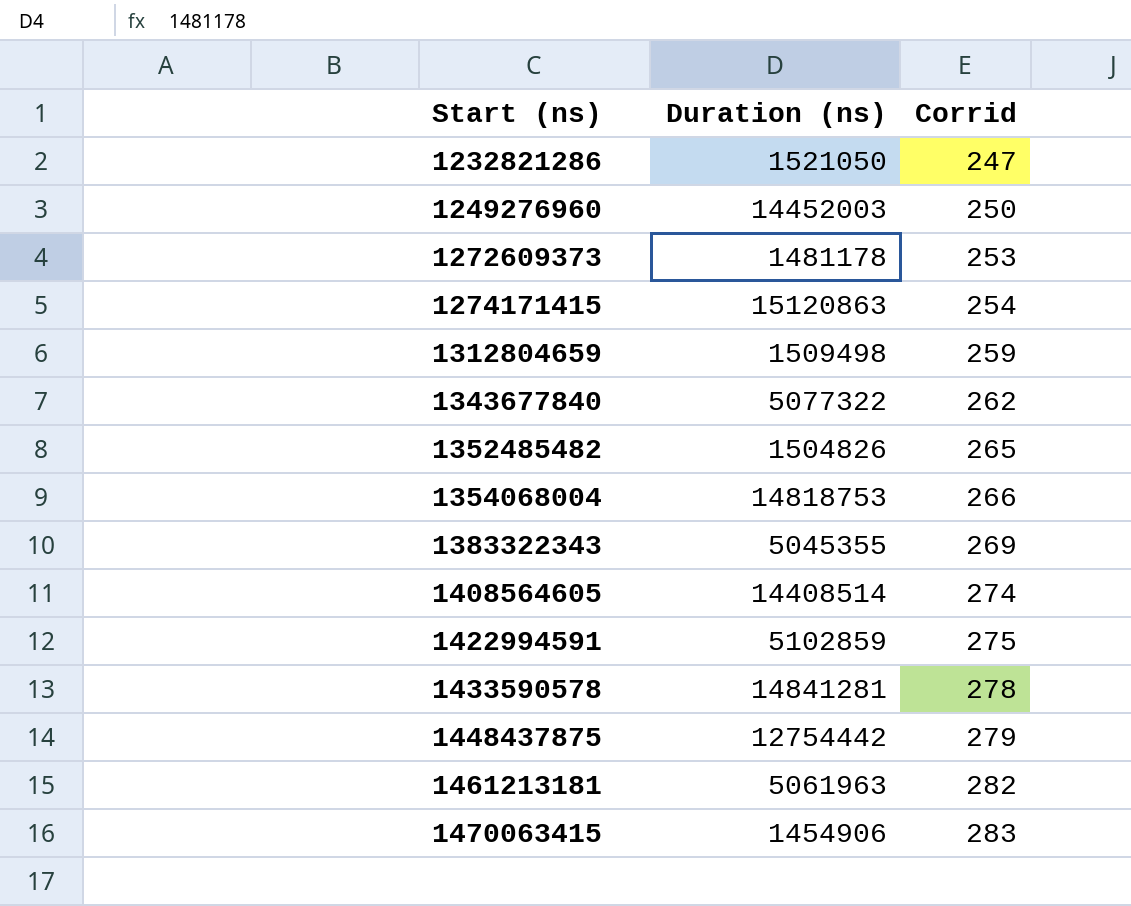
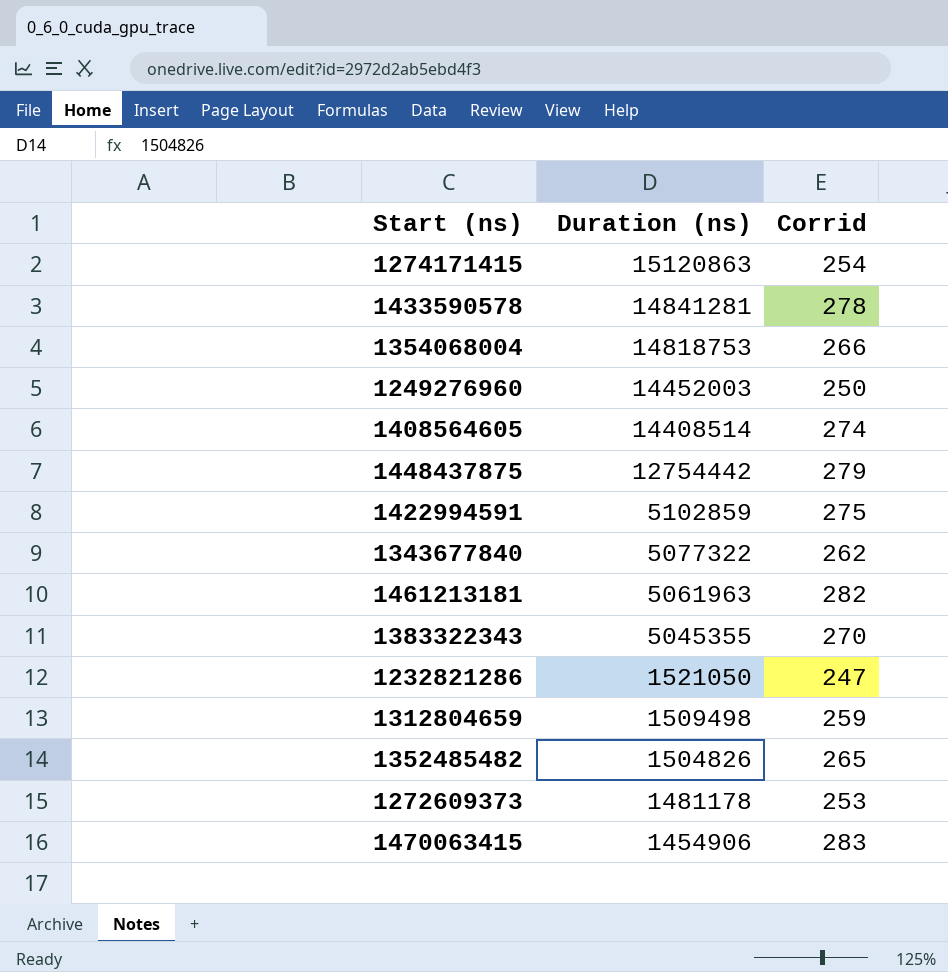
row order: Start (ns) ascending -> Duration (ns) descending
1383322343 | Corrid: 269 -> 270

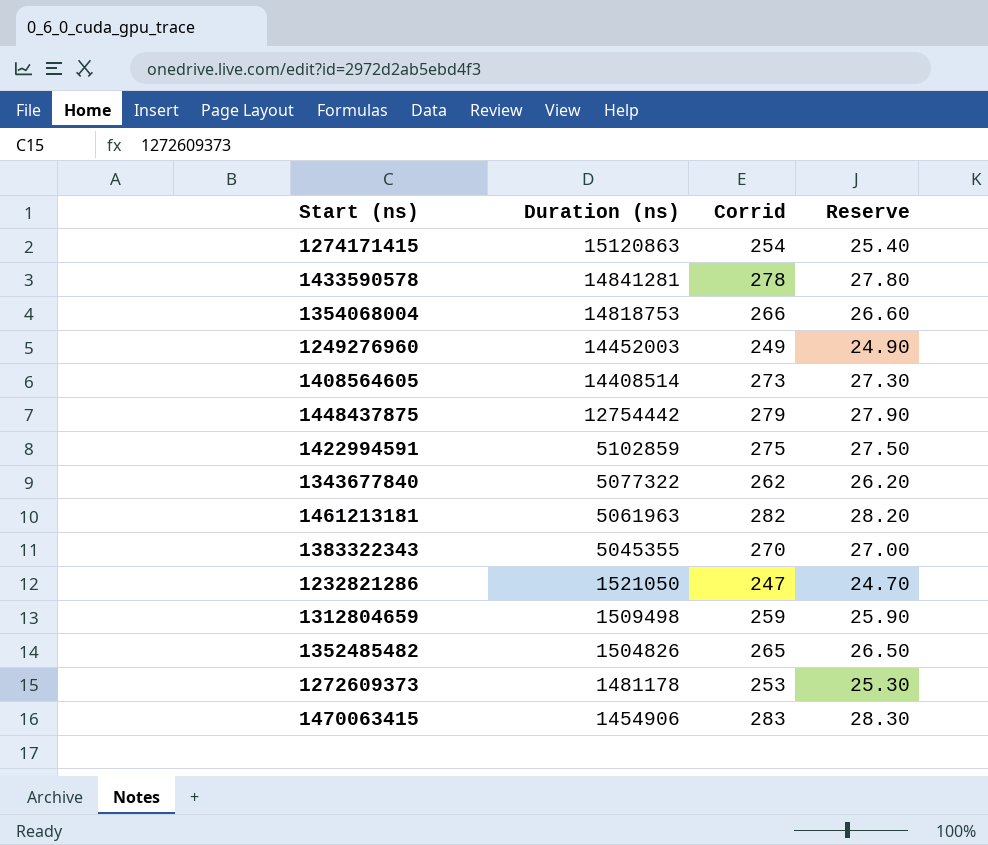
column Reserve | formula: none -> [Corrid] * 0.1
1249276960 | Corrid: 250 -> 249
1408564605 | Corrid: 274 -> 273

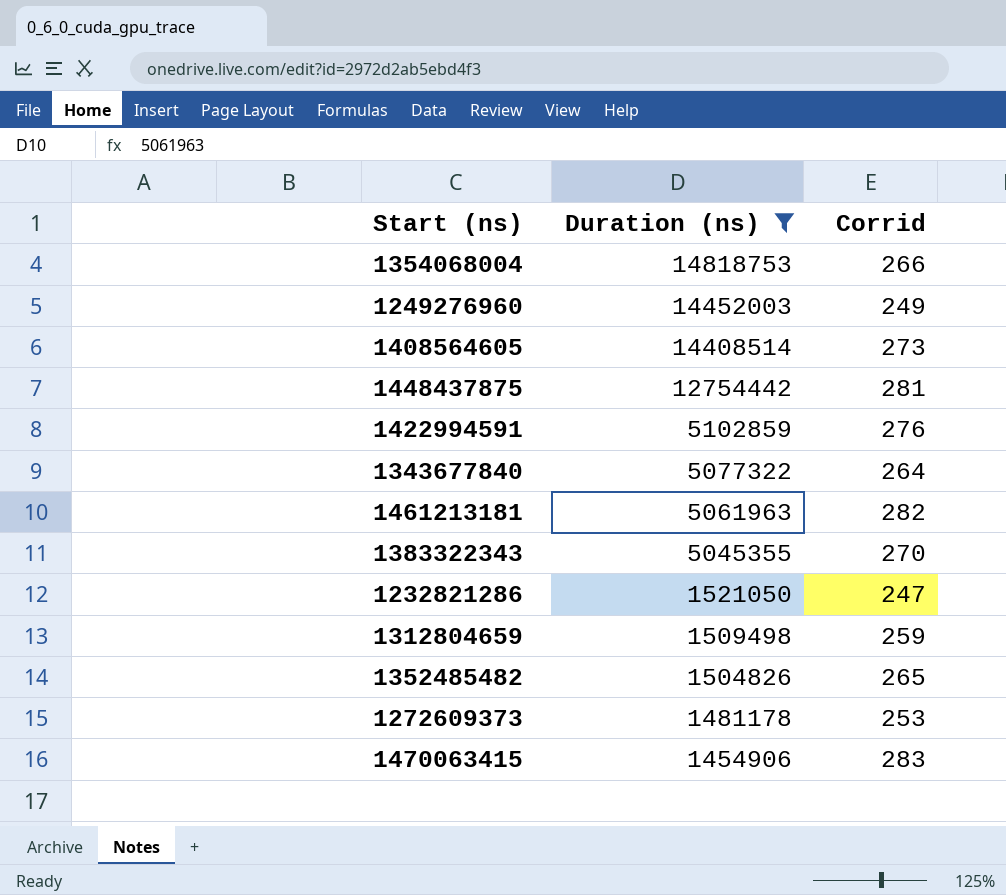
filter: none -> Duration (ns) <= 14818753
column Reserve | formula: [Corrid] * 0.1 -> none
1448437875 | Corrid: 279 -> 281
1422994591 | Corrid: 275 -> 276
1343677840 | Corrid: 262 -> 264

